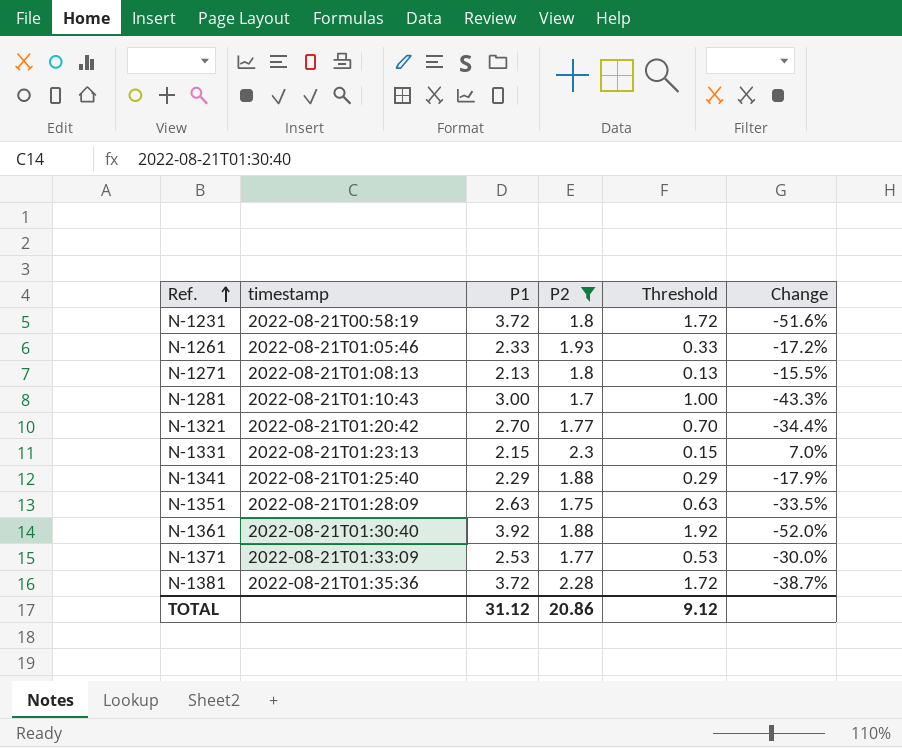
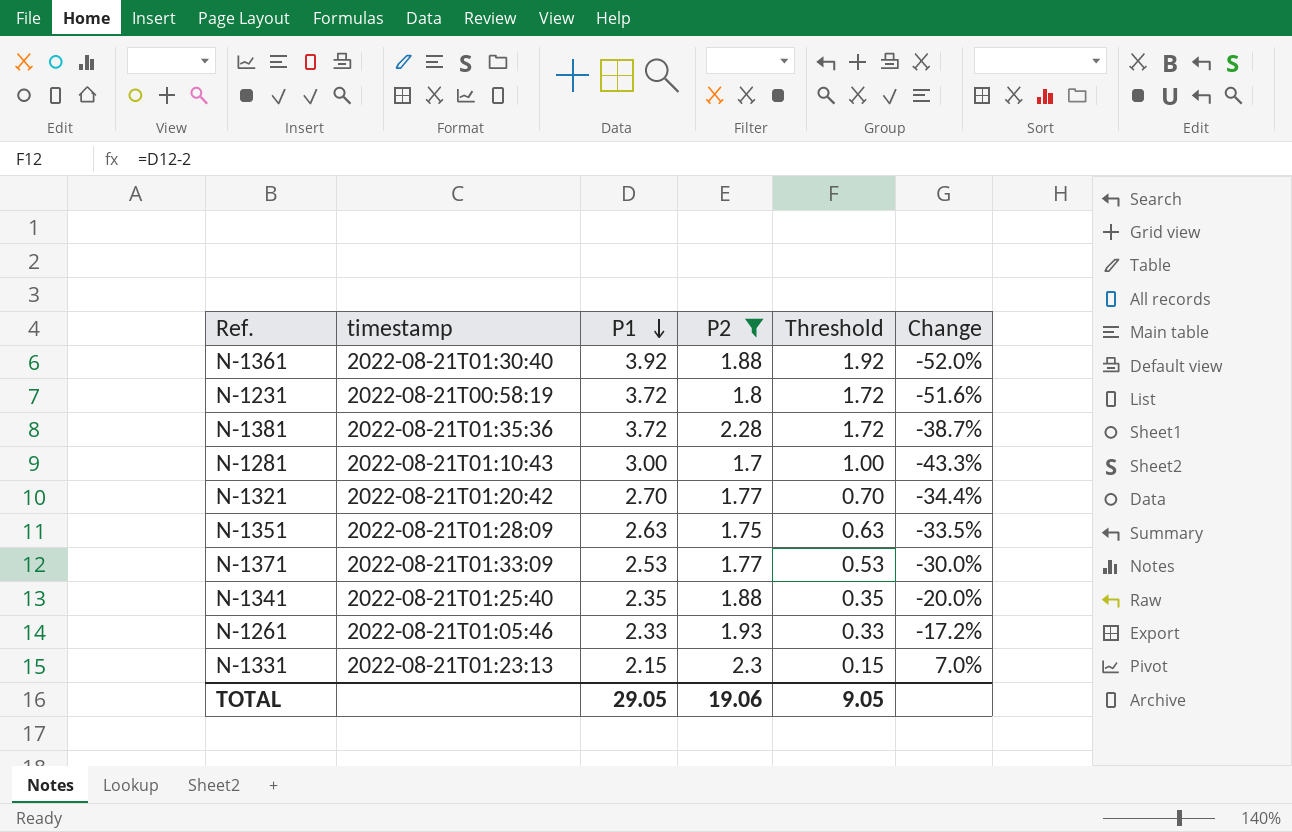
row order: Ref. ascending -> P1 descending
row N-1271: 2022-08-21T01:08:13 | 2.13 | 1.8 | 0.13 | -15.5% -> none
N-1341 | P1: 2.29 -> 2.35
N-1341 | Threshold: 0.29 -> 0.35
N-1341 | Change: -17.9% -> -20.0%
TOTAL | P1: 31.12 -> 29.05
TOTAL | P2: 20.86 -> 19.06
TOTAL | Threshold: 9.12 -> 9.05

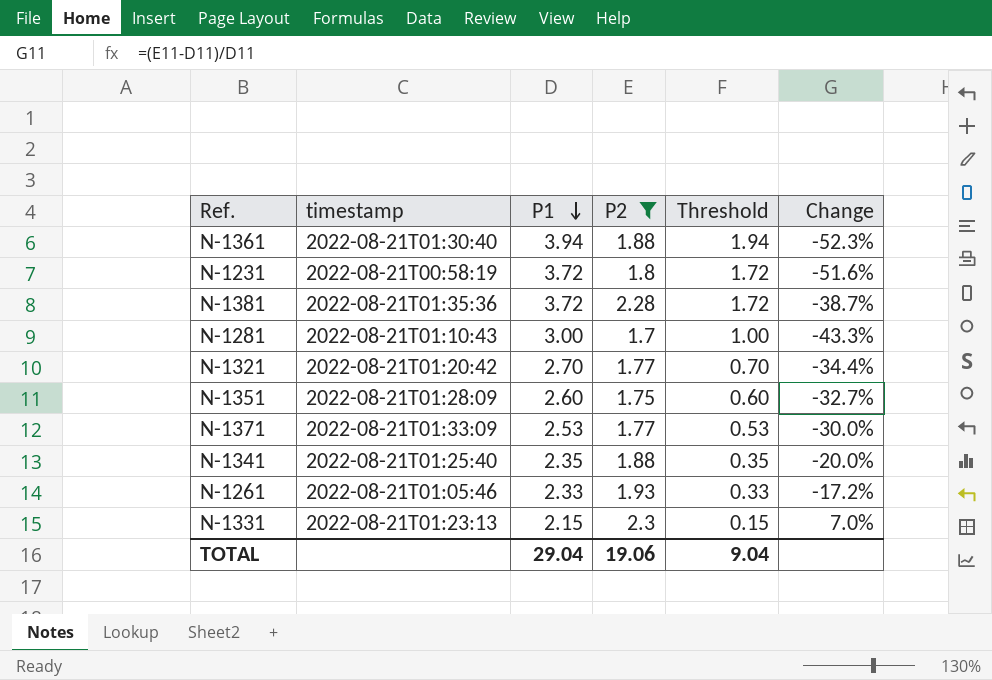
N-1361 | P1: 3.92 -> 3.94
N-1361 | Threshold: 1.92 -> 1.94
N-1361 | Change: -52.0% -> -52.3%
N-1351 | P1: 2.63 -> 2.60
N-1351 | Threshold: 0.63 -> 0.60
N-1351 | Change: -33.5% -> -32.7%
TOTAL | P1: 29.05 -> 29.04
TOTAL | Threshold: 9.05 -> 9.04

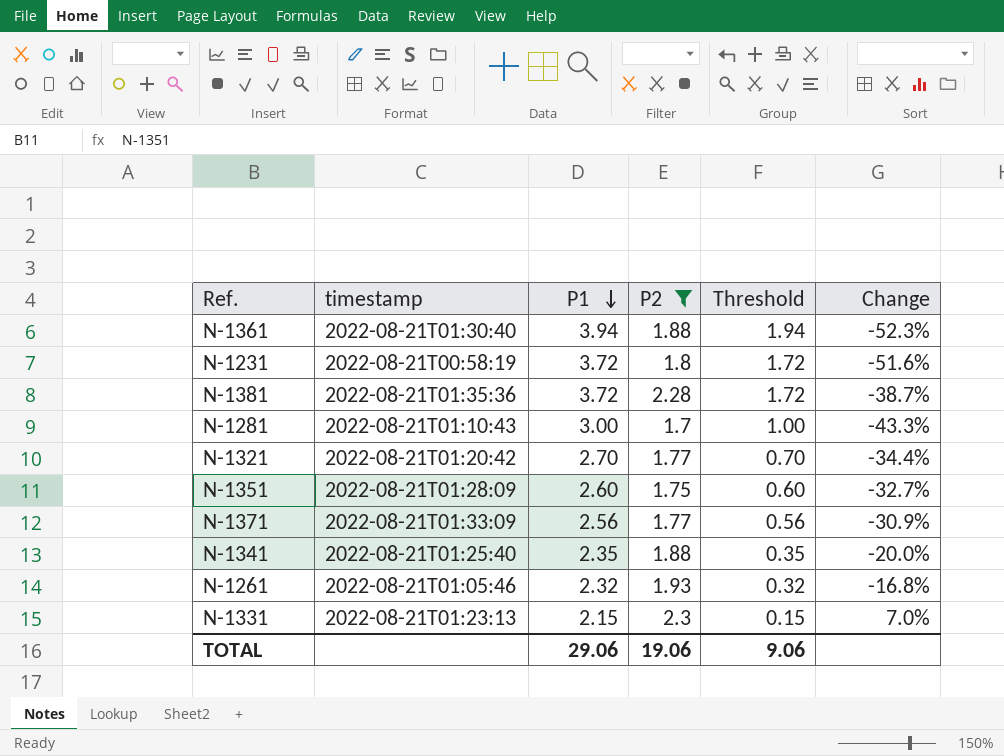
N-1371 | P1: 2.53 -> 2.56
N-1371 | Threshold: 0.53 -> 0.56
N-1371 | Change: -30.0% -> -30.9%
N-1261 | P1: 2.33 -> 2.32
N-1261 | Threshold: 0.33 -> 0.32
N-1261 | Change: -17.2% -> -16.8%
TOTAL | P1: 29.04 -> 29.06
TOTAL | Threshold: 9.04 -> 9.06

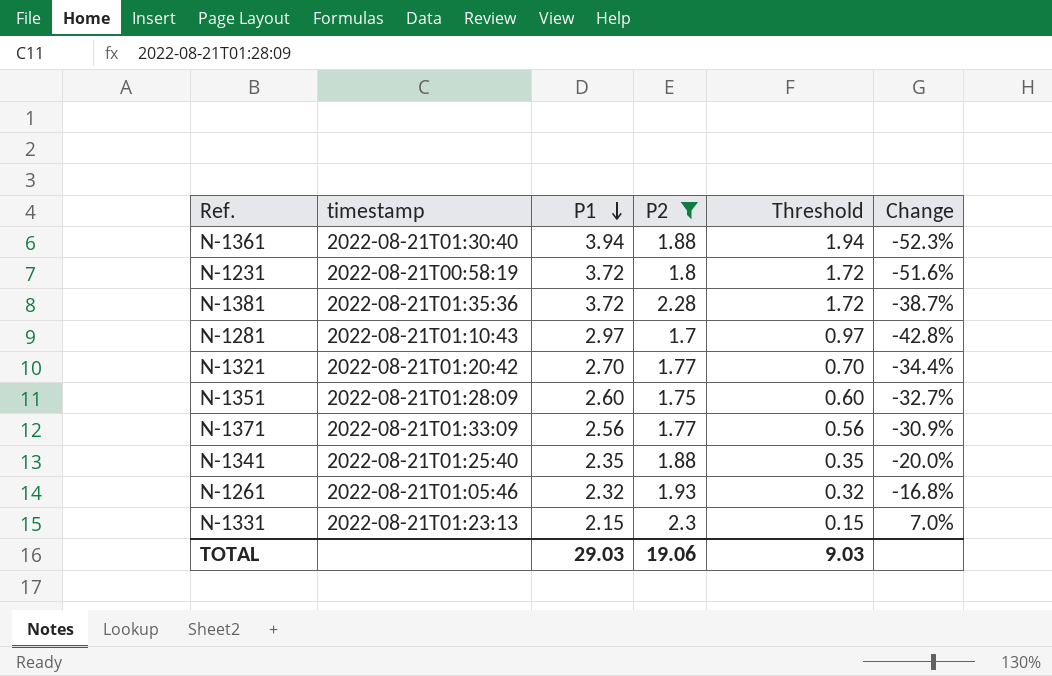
N-1281 | P1: 3.00 -> 2.97
N-1281 | Threshold: 1.00 -> 0.97
N-1281 | Change: -43.3% -> -42.8%
TOTAL | P1: 29.06 -> 29.03
TOTAL | Threshold: 9.06 -> 9.03

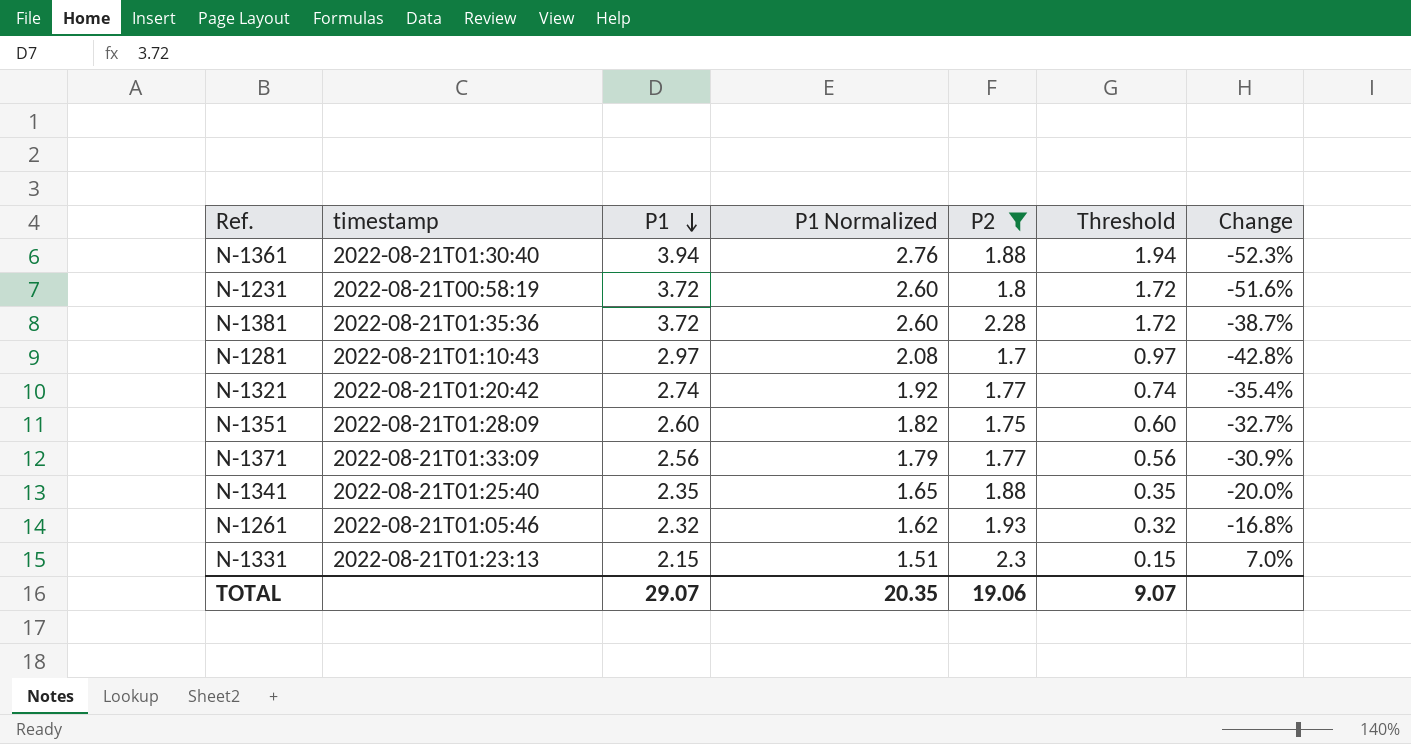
column P1 Normalized | formula: none -> [P1] * 0.7
N-1321 | P1: 2.70 -> 2.74
N-1321 | Threshold: 0.70 -> 0.74
N-1321 | Change: -34.4% -> -35.4%
TOTAL | P1: 29.03 -> 29.07
TOTAL | Threshold: 9.03 -> 9.07

